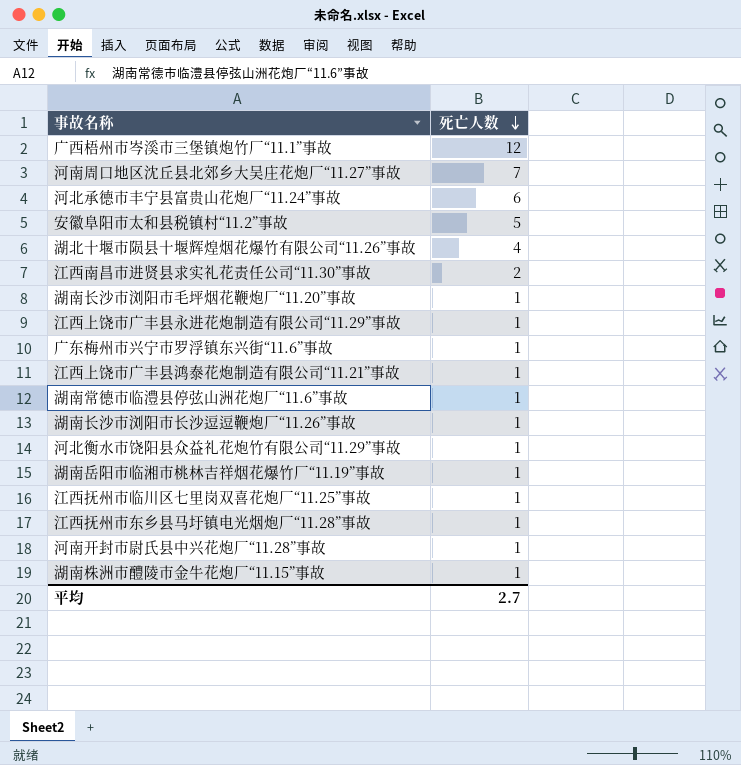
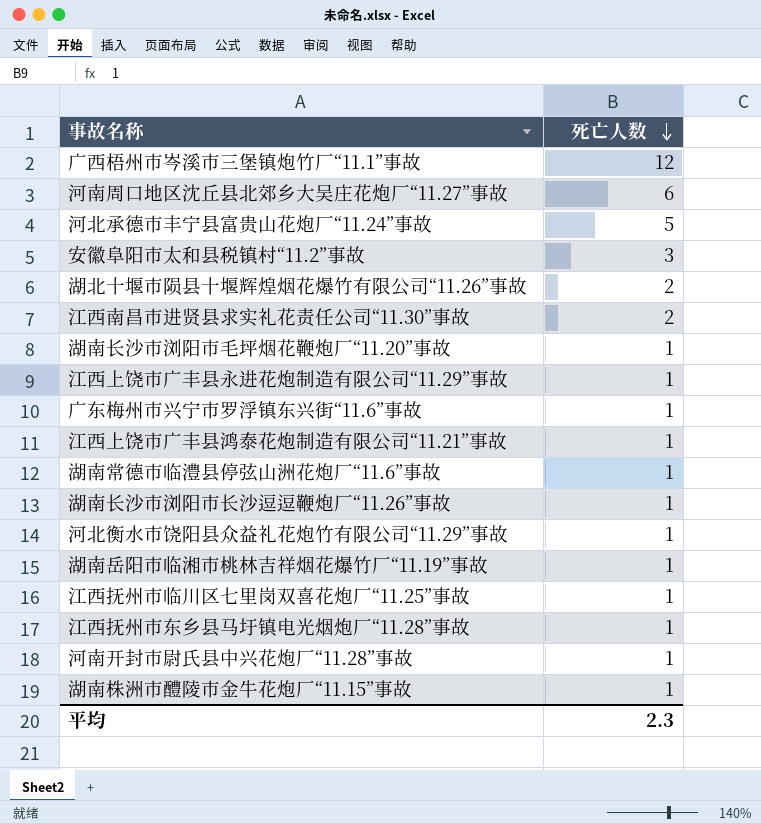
河南周口地区沈丘县北郊乡大吴庄花炮厂“11.27”事故 | 死亡人数: 7 -> 6
河北承德市丰宁县富贵山花炮厂“11.24”事故 | 死亡人数: 6 -> 5
安徽阜阳市太和县税镇村“11.2”事故 | 死亡人数: 5 -> 3
湖北十堰市陨县十堰辉煌烟花爆竹有限公司“11.26”事故 | 死亡人数: 4 -> 2
平均 | 死亡人数: 2.7 -> 2.3

